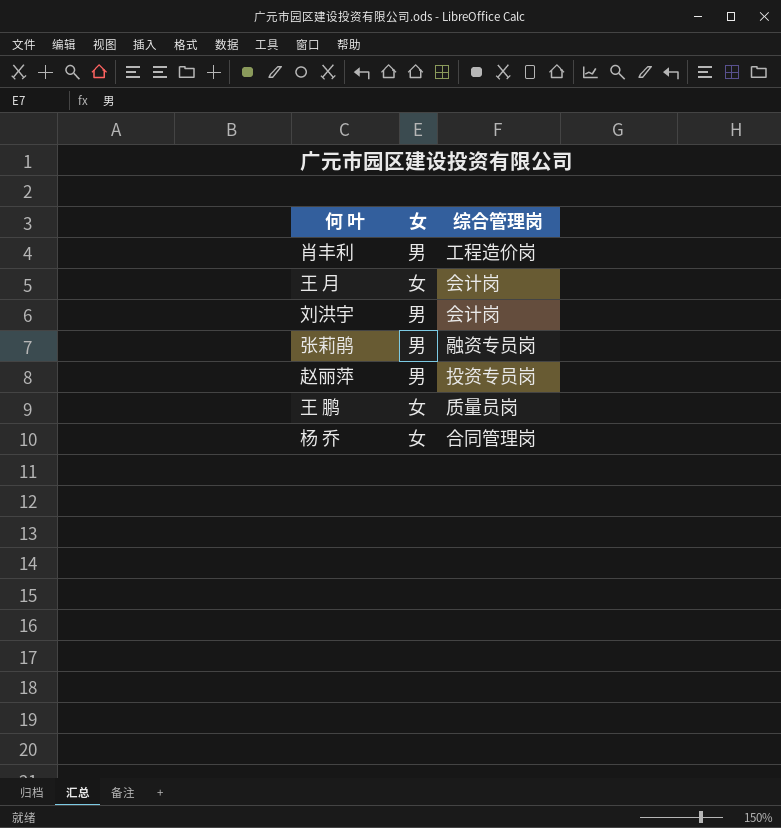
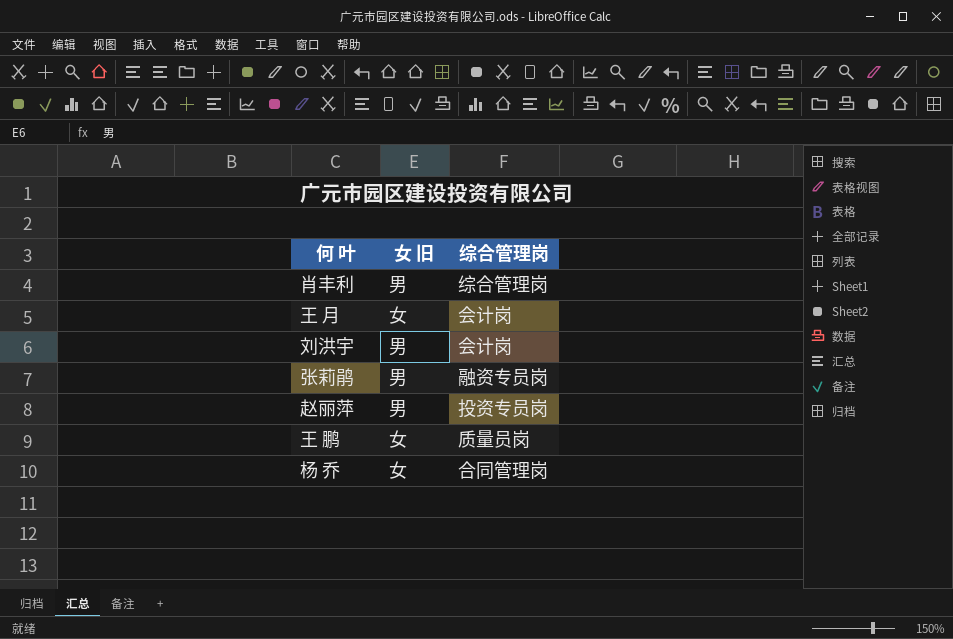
column name: 女 -> 女 旧
肖丰利 | 综合管理岗: 工程造价岗 -> 综合管理岗

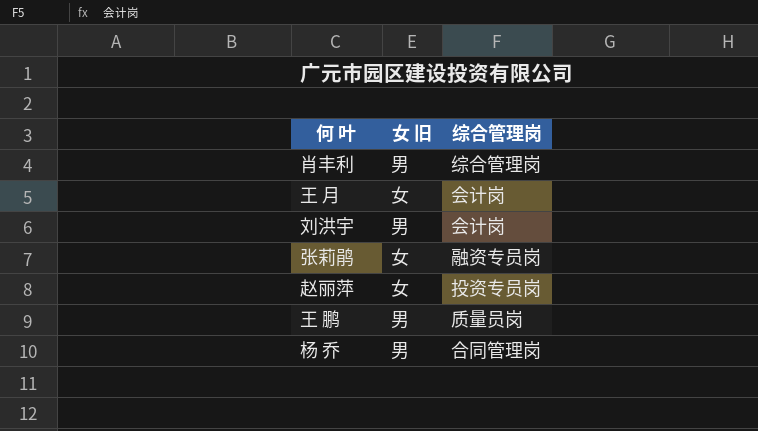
张莉鹃 | 女 旧: 男 -> 女
赵丽萍 | 女 旧: 男 -> 女
王 鹏 | 女 旧: 女 -> 男
杨 乔 | 女 旧: 女 -> 男

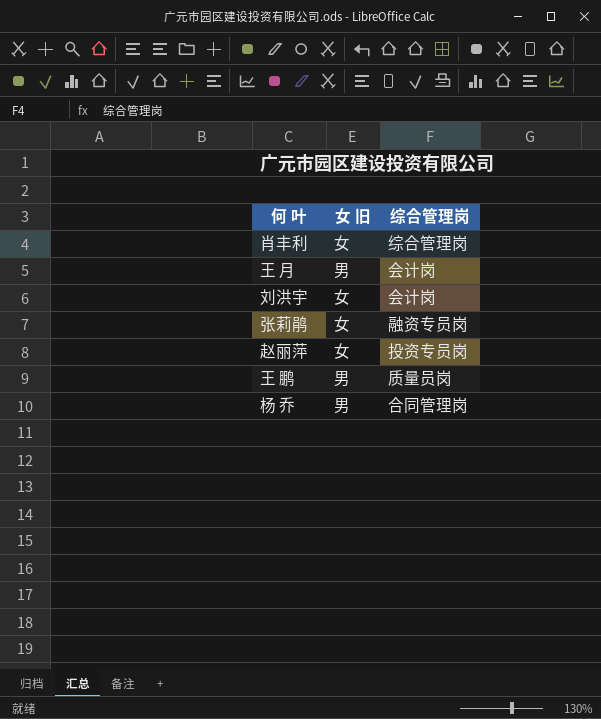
肖丰利 | 女 旧: 男 -> 女
王 月 | 女 旧: 女 -> 男
刘洪宇 | 女 旧: 男 -> 女

